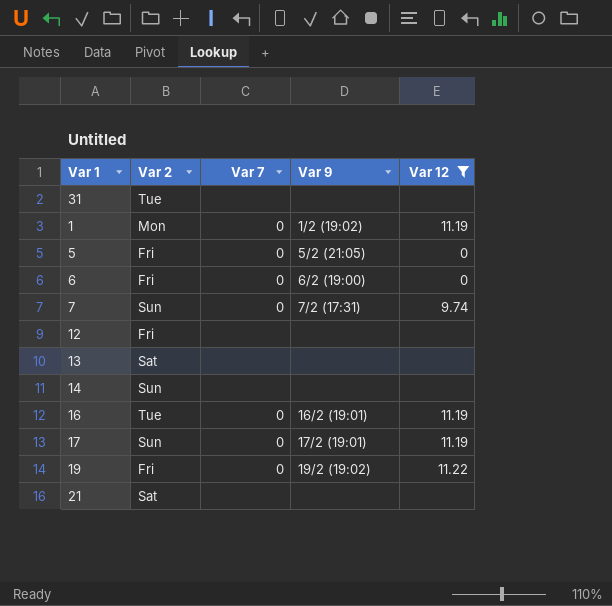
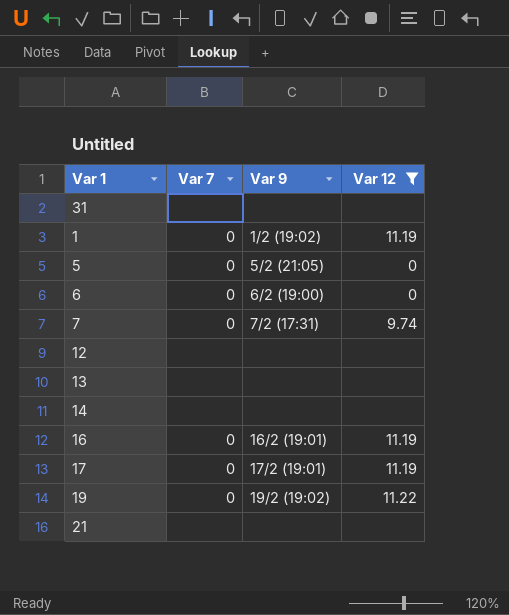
column Var 2 | position: 2 -> none

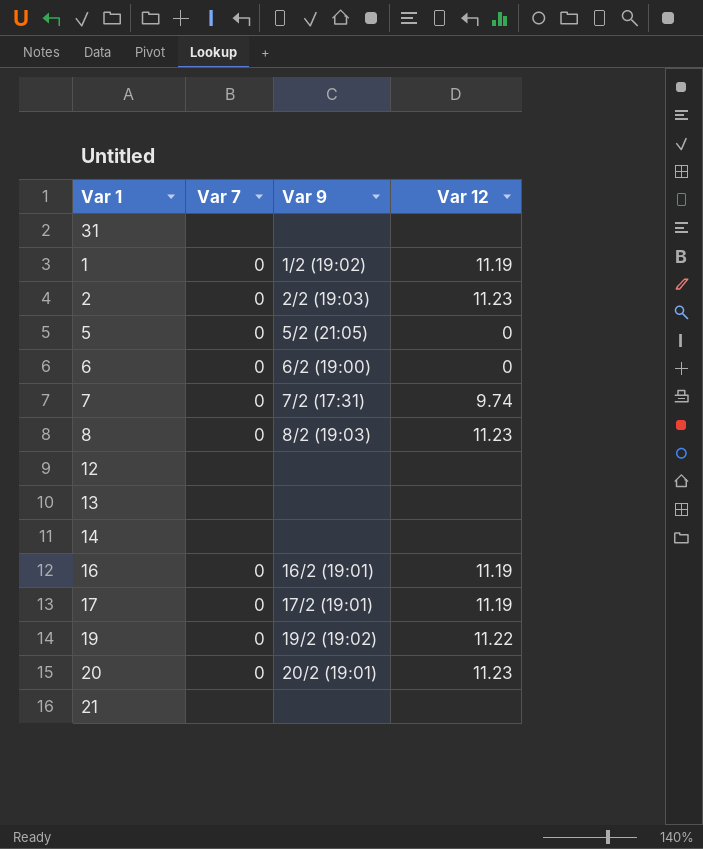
filter: Var 12 != 11.23 -> none

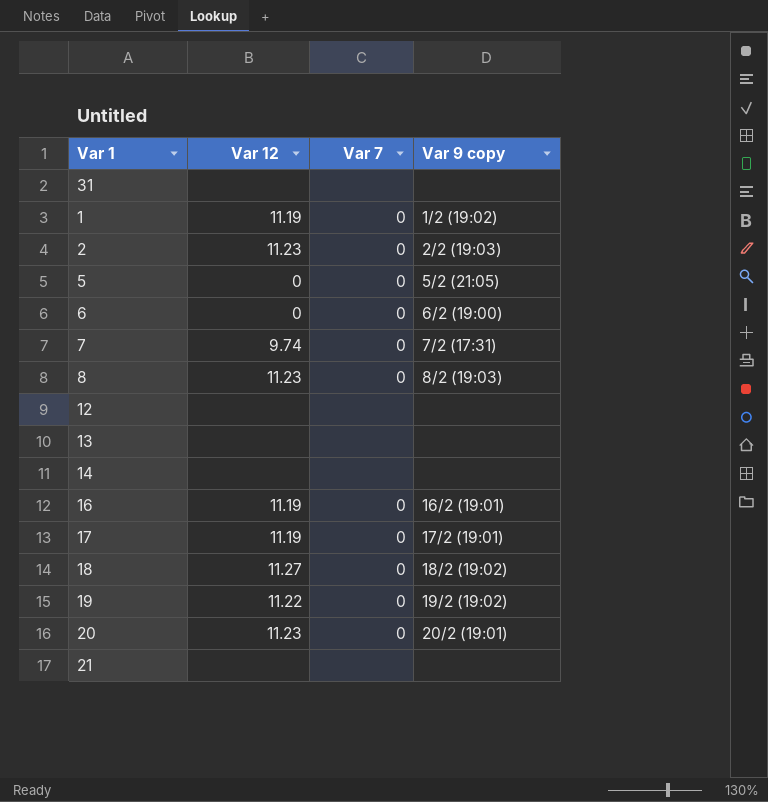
column Var 12 | position: 4 -> 2
column name: Var 9 -> Var 9 copy
row 18: none -> 11.27 | 0 | 18/2 (19:02)

